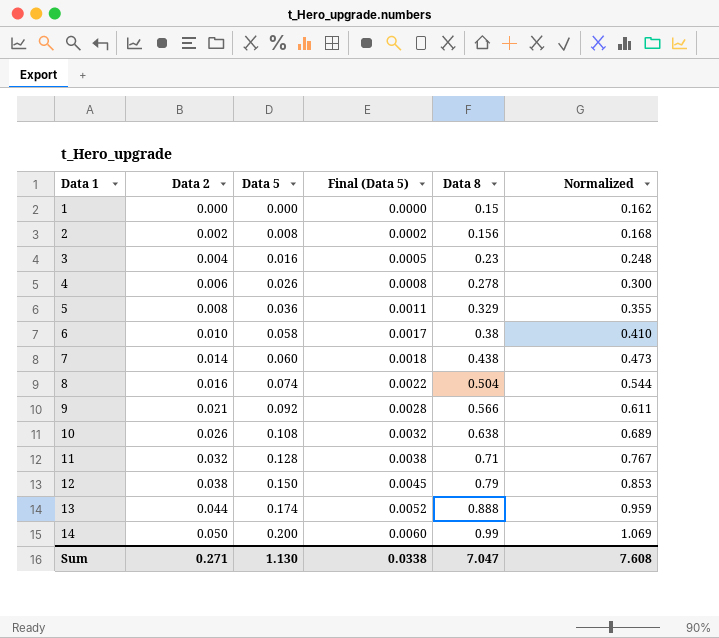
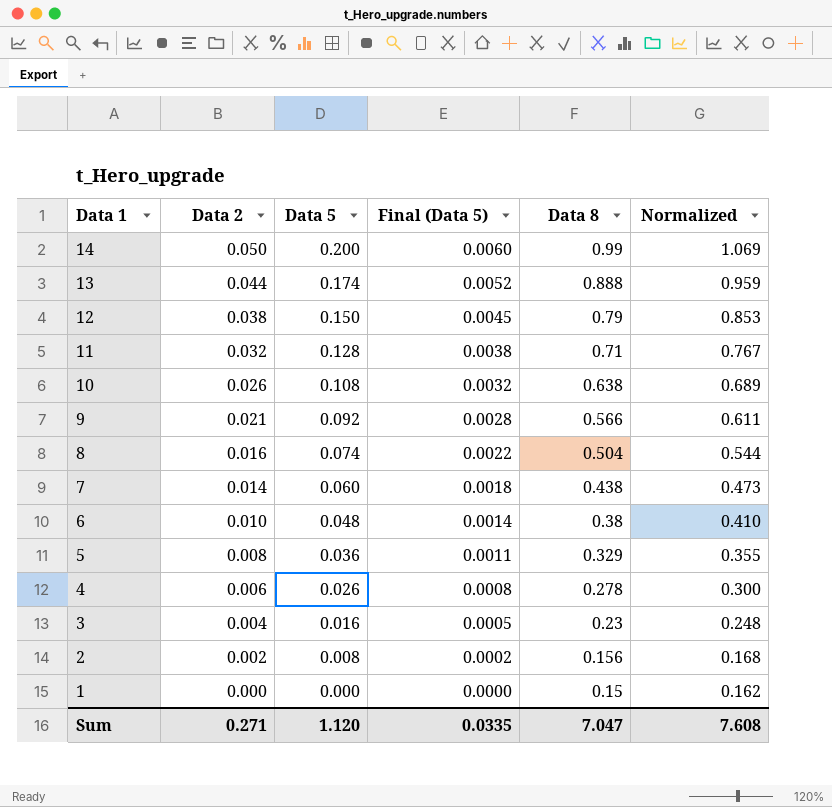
row order: Data 1 ascending -> Data 1 descending
6 | Data 5: 0.058 -> 0.048
6 | Final (Data 5): 0.0017 -> 0.0014
Sum | Data 5: 1.130 -> 1.120
Sum | Final (Data 5): 0.0338 -> 0.0335

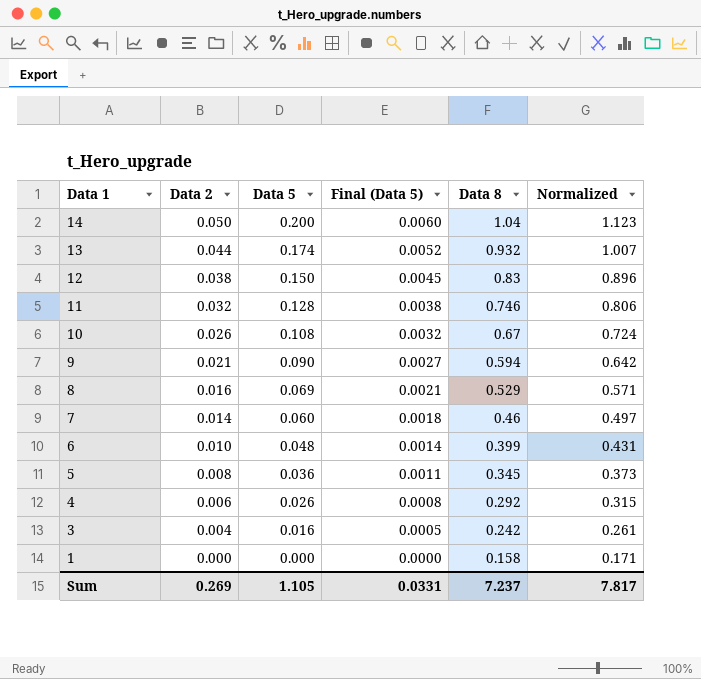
row 2: 0.002 | 0.008 | 0.0002 | 0.156 | 0.168 -> none
14 | Data 8: 0.99 -> 1.04
14 | Normalized: 1.069 -> 1.123
13 | Data 8: 0.888 -> 0.932
13 | Normalized: 0.959 -> 1.007
12 | Data 8: 0.79 -> 0.83
12 | Normalized: 0.853 -> 0.896
11 | Data 8: 0.71 -> 0.746
11 | Normalized: 0.767 -> 0.806
10 | Data 8: 0.638 -> 0.67
10 | Normalized: 0.689 -> 0.724
9 | Data 5: 0.092 -> 0.090
9 | Final (Data 5): 0.0028 -> 0.0027
9 | Data 8: 0.566 -> 0.594
9 | Normalized: 0.611 -> 0.642
8 | Data 5: 0.074 -> 0.069
8 | Final (Data 5): 0.0022 -> 0.0021
8 | Data 8: 0.504 -> 0.529
8 | Normalized: 0.544 -> 0.571
7 | Data 8: 0.438 -> 0.46
7 | Normalized: 0.473 -> 0.497
6 | Data 8: 0.38 -> 0.399
6 | Normalized: 0.410 -> 0.431
5 | Data 8: 0.329 -> 0.345
5 | Normalized: 0.355 -> 0.373
4 | Data 8: 0.278 -> 0.292
4 | Normalized: 0.300 -> 0.315
3 | Data 8: 0.23 -> 0.242
3 | Normalized: 0.248 -> 0.261
1 | Data 8: 0.15 -> 0.158
1 | Normalized: 0.162 -> 0.171
Sum | Data 2: 0.271 -> 0.269
Sum | Data 5: 1.120 -> 1.105
Sum | Final (Data 5): 0.0335 -> 0.0331
Sum | Data 8: 7.047 -> 7.237
Sum | Normalized: 7.608 -> 7.817

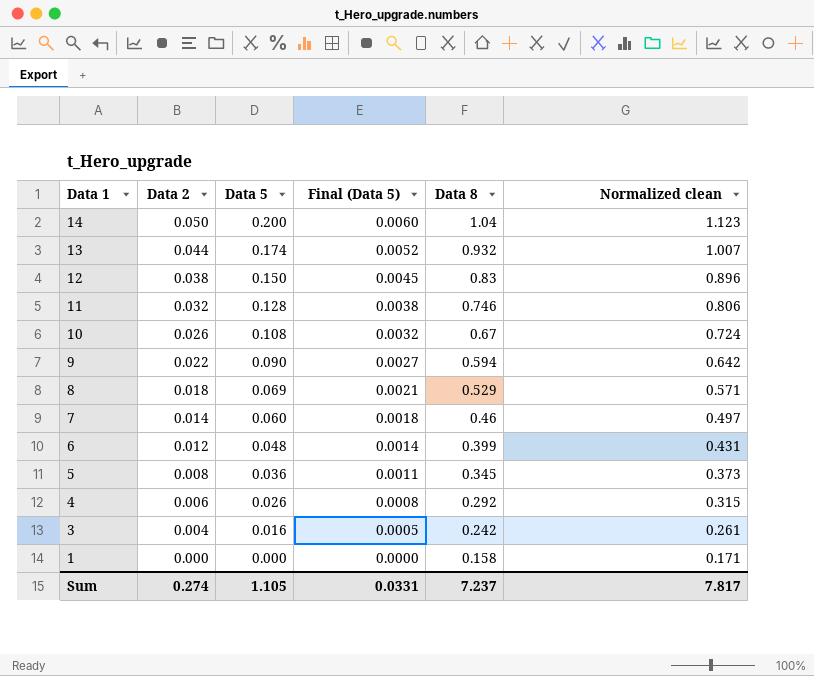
column name: Normalized -> Normalized clean
9 | Data 2: 0.021 -> 0.022
8 | Data 2: 0.016 -> 0.018
6 | Data 2: 0.010 -> 0.012
Sum | Data 2: 0.269 -> 0.274

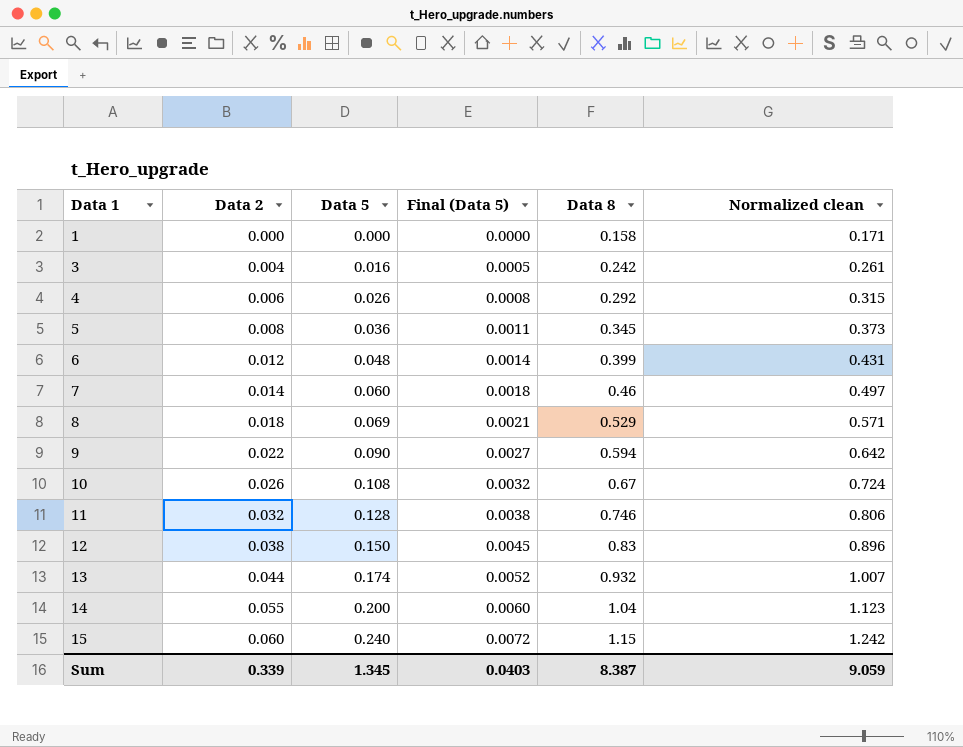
row order: Data 1 descending -> Data 1 ascending
14 | Data 2: 0.050 -> 0.055
row 15: none -> 0.060 | 0.240 | 0.0072 | 1.15 | 1.242
Sum | Data 2: 0.274 -> 0.339
Sum | Data 5: 1.105 -> 1.345
Sum | Final (Data 5): 0.0331 -> 0.0403
Sum | Data 8: 7.237 -> 8.387
Sum | Normalized clean: 7.817 -> 9.059

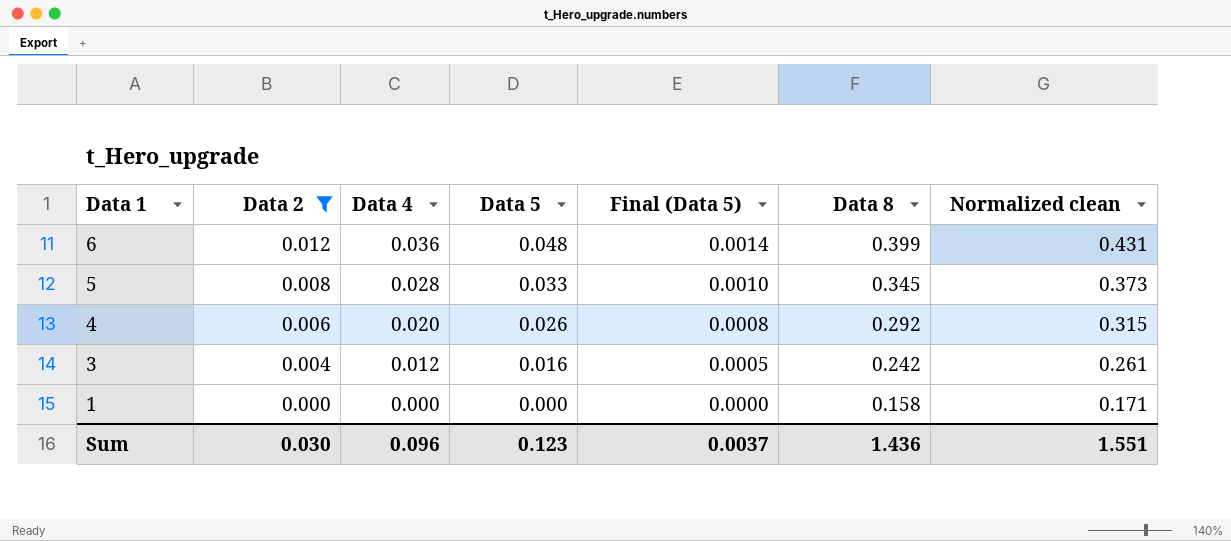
filter: none -> Data 2 <= 0.012
row order: Data 1 ascending -> Data 1 descending
column Data 4 | position: none -> 3
5 | Data 5: 0.036 -> 0.033
5 | Final (Data 5): 0.0011 -> 0.0010
Sum | Data 2: 0.339 -> 0.030
Sum | Data 5: 1.345 -> 0.123
Sum | Final (Data 5): 0.0403 -> 0.0037
Sum | Data 8: 8.387 -> 1.436
Sum | Normalized clean: 9.059 -> 1.551

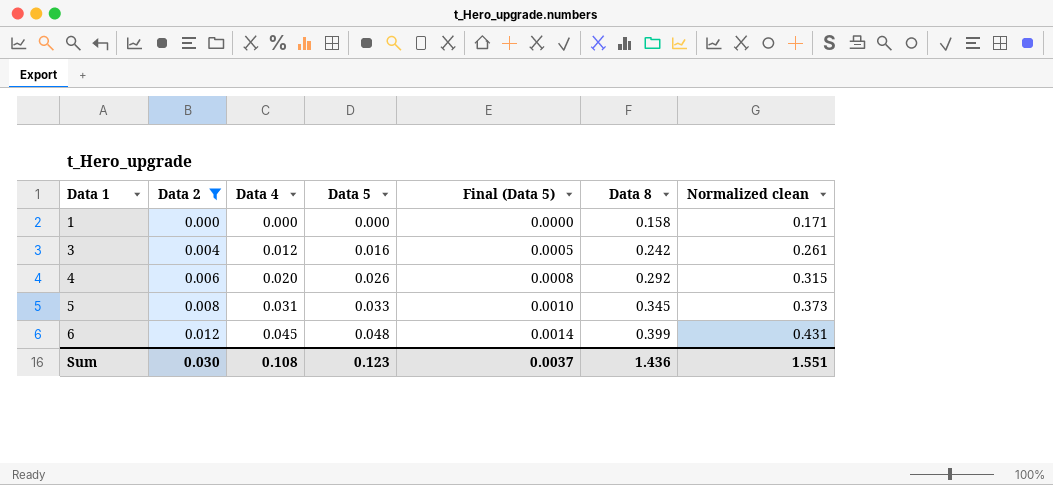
row order: Data 1 descending -> Data 1 ascending
5 | Data 4: 0.028 -> 0.031
6 | Data 4: 0.036 -> 0.045
Sum | Data 4: 0.096 -> 0.108

